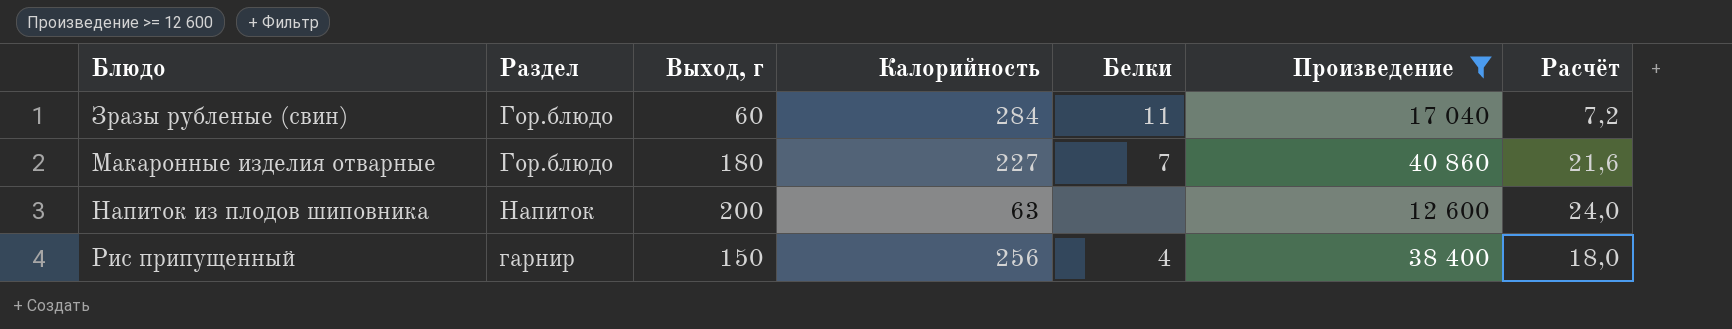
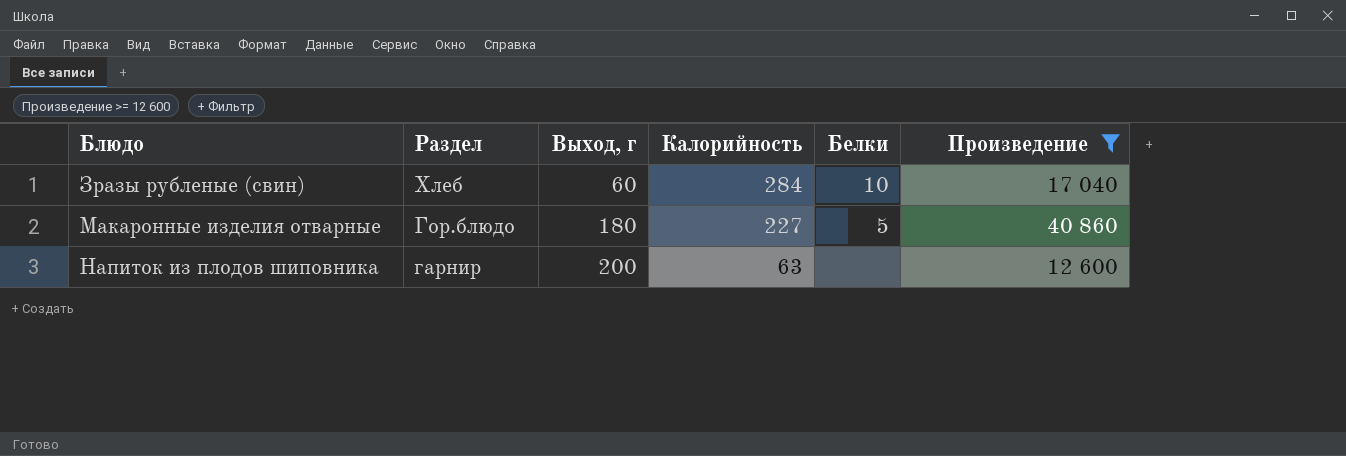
column Расчёт | formula: [Выход, г] * 0,12 -> none
row Рис припущенный: гарнир | 150 | 256 | 4 | 38 400 | 18,0 -> none
Зразы рубленые (свин) | Раздел: Гор.блюдо -> Хлеб
Зразы рубленые (свин) | Белки: 11 -> 10
Макаронные изделия отварные | Белки: 7 -> 5
Напиток из плодов шиповника | Раздел: Напиток -> гарнир

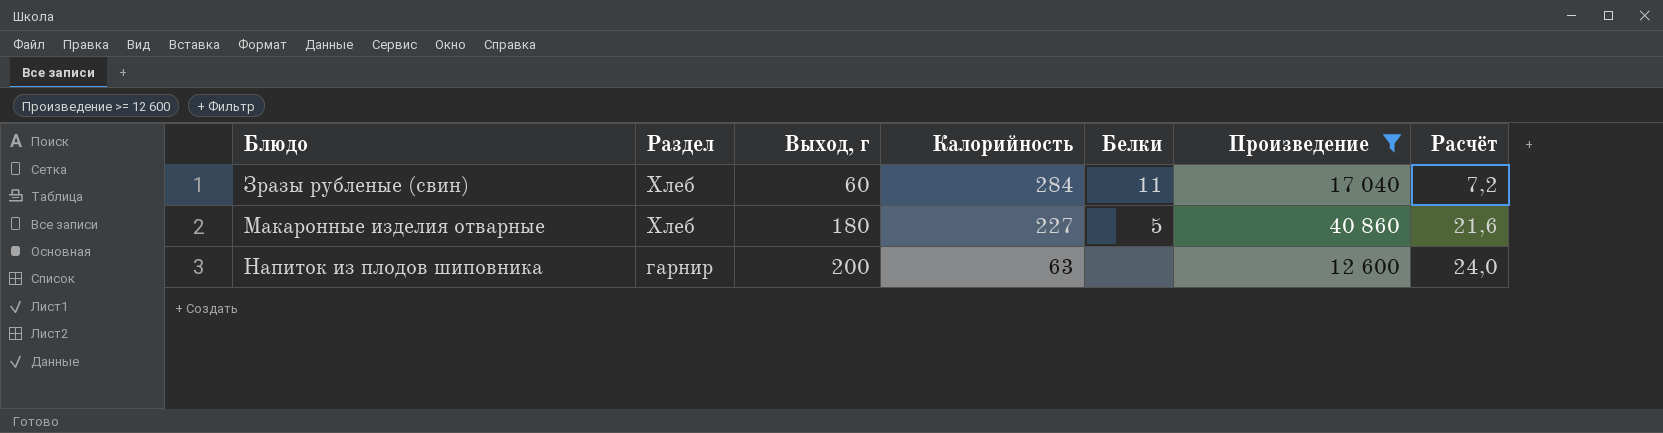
column Расчёт | formula: none -> [Выход, г] * 0,12
Зразы рубленые (свин) | Белки: 10 -> 11
Макаронные изделия отварные | Раздел: Гор.блюдо -> Хлеб

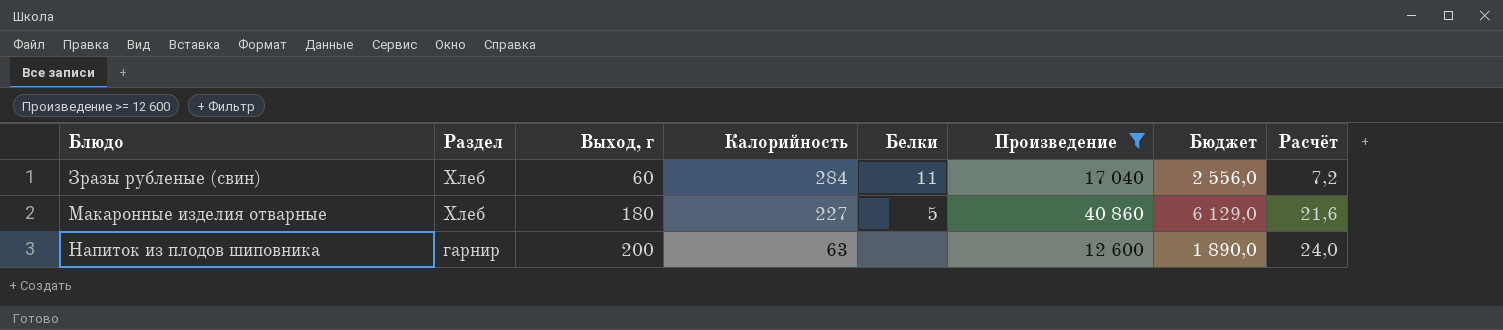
column Бюджет | formula: none -> [Произведение] * 0,15

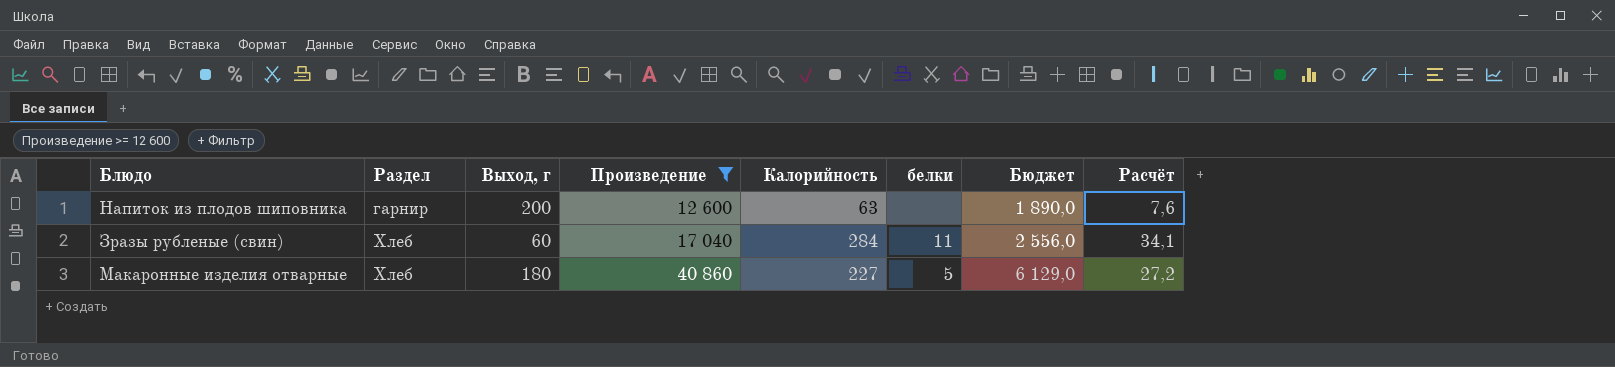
row order: Блюдо ascending -> Раздел ascending
column Произведение | position: 6 -> 4
column name: Белки -> белки
column Расчёт | formula: [Выход, г] * 0,12 -> [Калорийность] * 0,12

